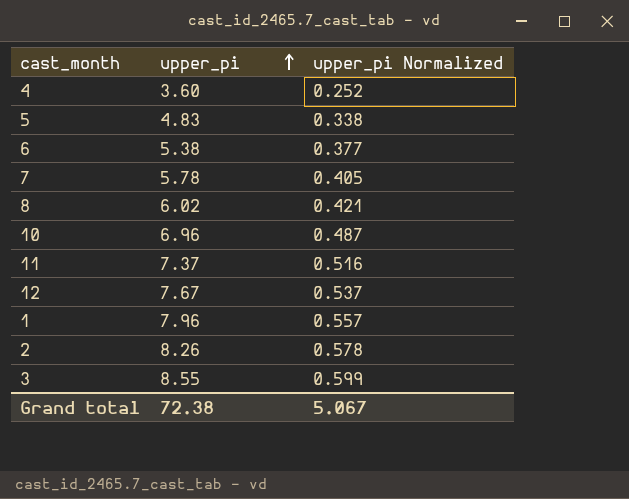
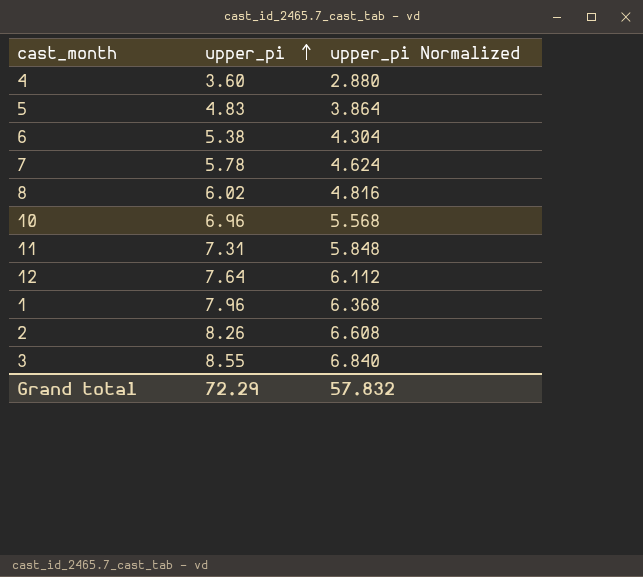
column upper_pi Normalized | formula: [upper_pi] * 0.07 -> [upper_pi] * 0.8
11 | upper_pi: 7.37 -> 7.31
12 | upper_pi: 7.67 -> 7.64
Grand total | upper_pi: 72.38 -> 72.29
Grand total | upper_pi Normalized: 5.067 -> 57.832

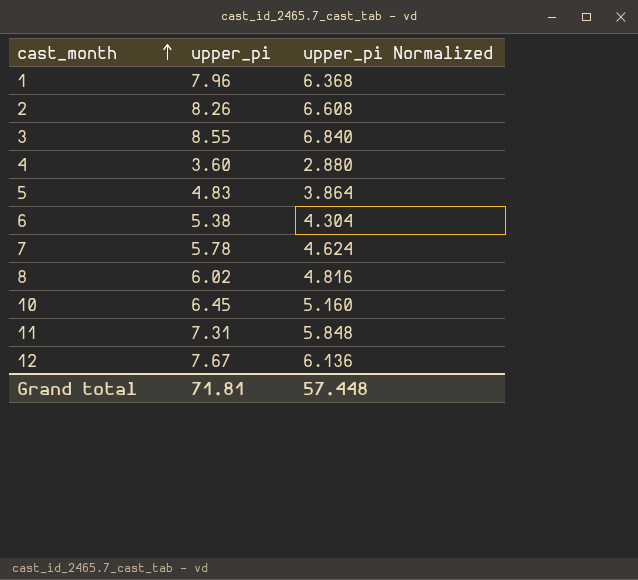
row order: upper_pi ascending -> cast_month ascending
10 | upper_pi: 6.96 -> 6.45
10 | upper_pi Normalized: 5.568 -> 5.160
12 | upper_pi: 7.64 -> 7.67
12 | upper_pi Normalized: 6.112 -> 6.136
Grand total | upper_pi: 72.29 -> 71.81
Grand total | upper_pi Normalized: 57.832 -> 57.448

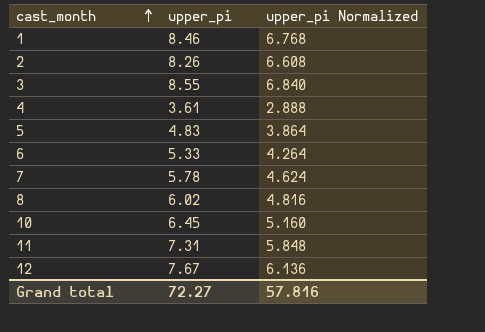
1 | upper_pi: 7.96 -> 8.46
1 | upper_pi Normalized: 6.368 -> 6.768
4 | upper_pi: 3.60 -> 3.61
4 | upper_pi Normalized: 2.880 -> 2.888
6 | upper_pi: 5.38 -> 5.33
6 | upper_pi Normalized: 4.304 -> 4.264
Grand total | upper_pi: 71.81 -> 72.27
Grand total | upper_pi Normalized: 57.448 -> 57.816

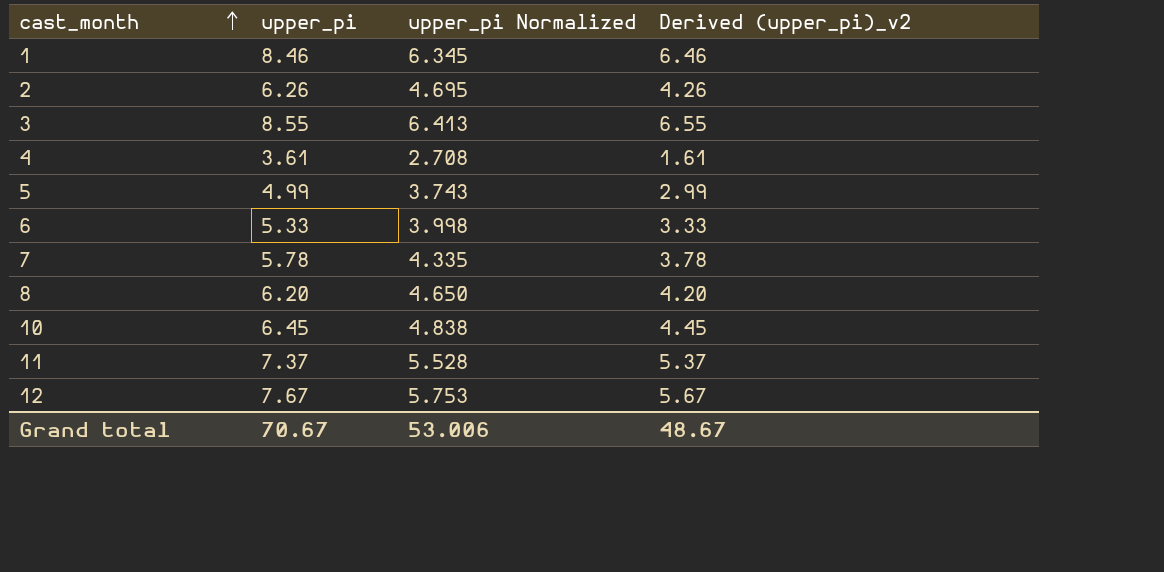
column upper_pi Normalized | formula: [upper_pi] * 0.8 -> [upper_pi] * 0.75
column Derived (upper_pi)_v2 | formula: none -> [upper_pi] - 2
2 | upper_pi: 8.26 -> 6.26
5 | upper_pi: 4.83 -> 4.99
8 | upper_pi: 6.02 -> 6.20
11 | upper_pi: 7.31 -> 7.37
Grand total | upper_pi: 72.27 -> 70.67
Grand total | upper_pi Normalized: 57.816 -> 53.006

